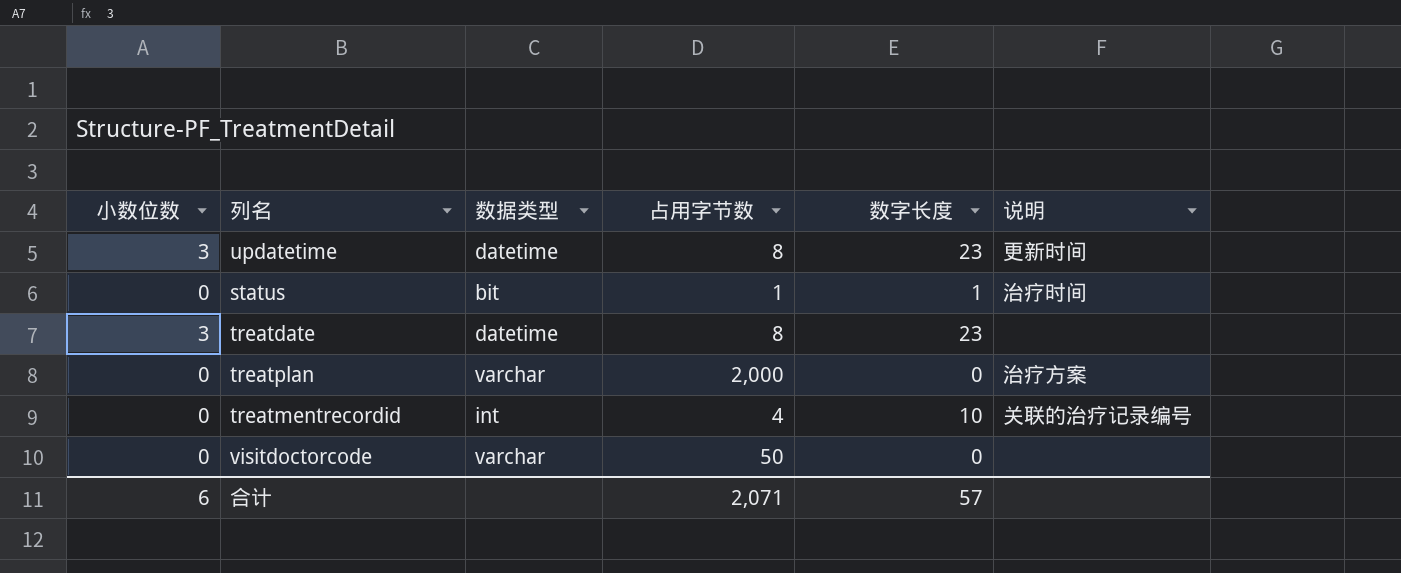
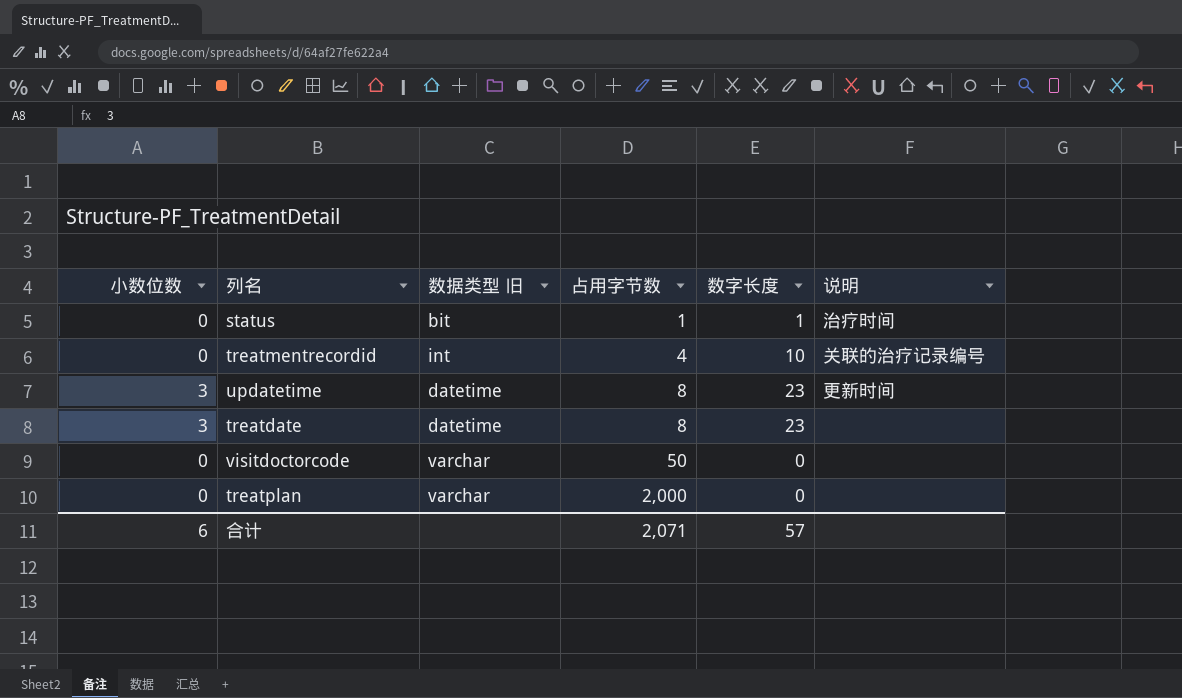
row order: none -> 占用字节数 ascending
column name: 数据类型 -> 数据类型 旧
treatplan | 说明: 治疗方案 -> none

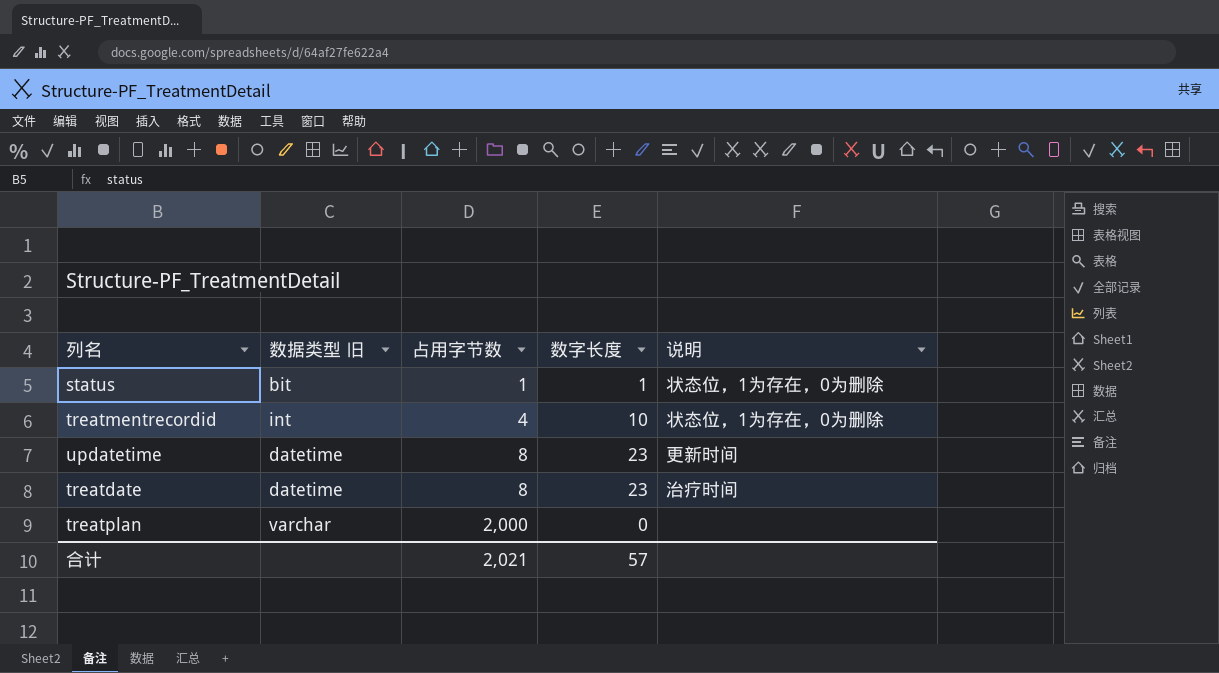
column 小数位数 | position: 1 -> none
row visitdoctorcode: 0 | varchar | 50 | 0 | none -> none
status | 说明: 治疗时间 -> 状态位，1为存在，0为删除
treatmentrecordid | 说明: 关联的治疗记录编号 -> 状态位，1为存在，0为删除
treatdate | 说明: none -> 治疗时间
合计 | 占用字节数: 2,071 -> 2,021

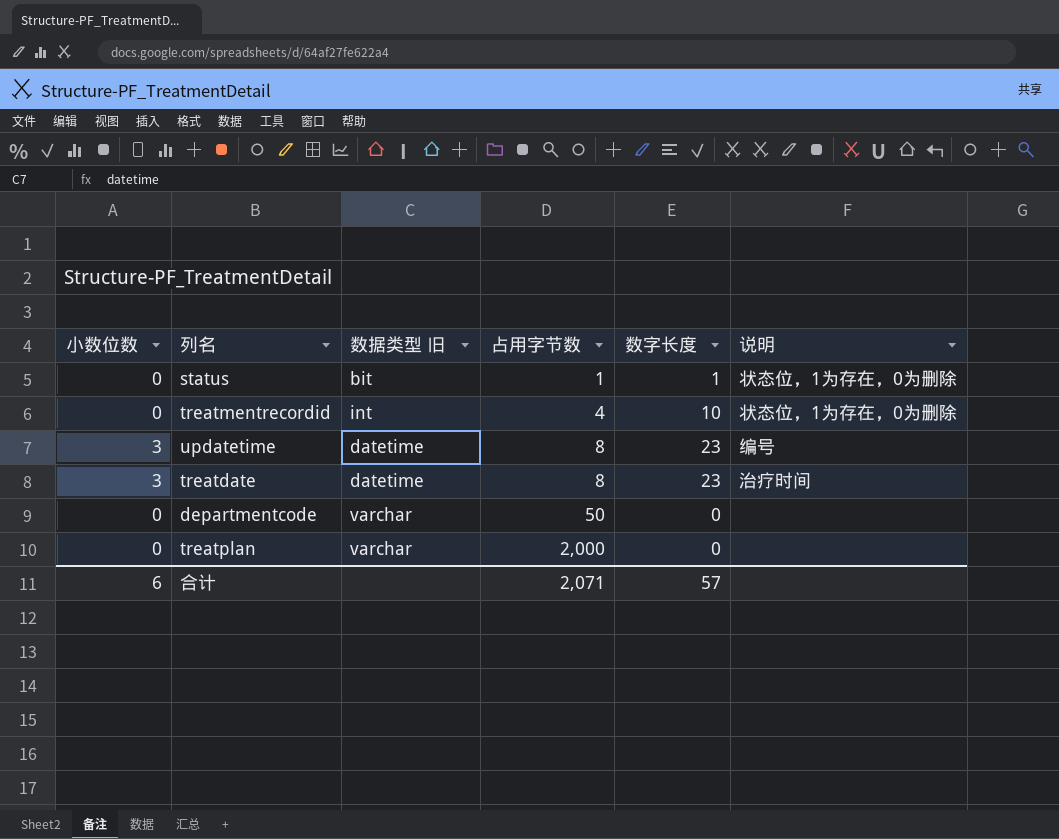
column 小数位数 | position: none -> 1
updatetime | 说明: 更新时间 -> 编号
row departmentcode: none -> 0 | varchar | 50 | 0 | none
合计 | 占用字节数: 2,021 -> 2,071

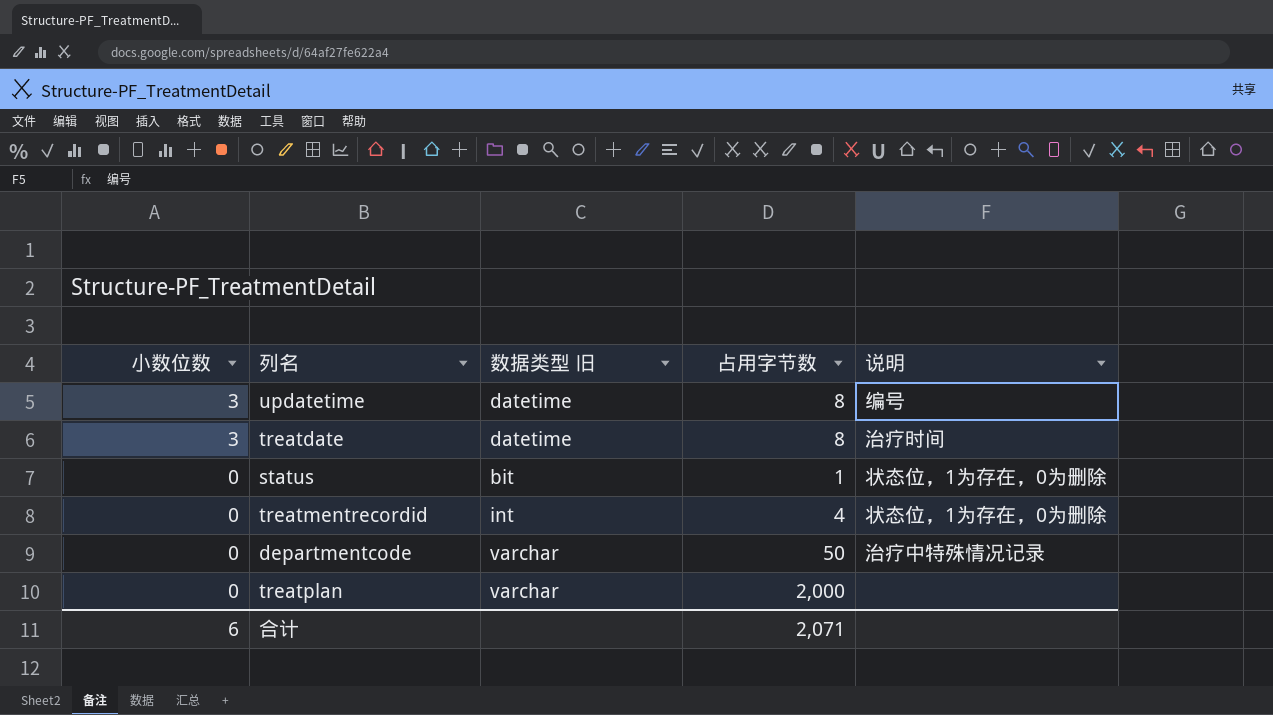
row order: 占用字节数 ascending -> 小数位数 descending
column 数字长度 | position: 5 -> none
departmentcode | 说明: none -> 治疗中特殊情况记录

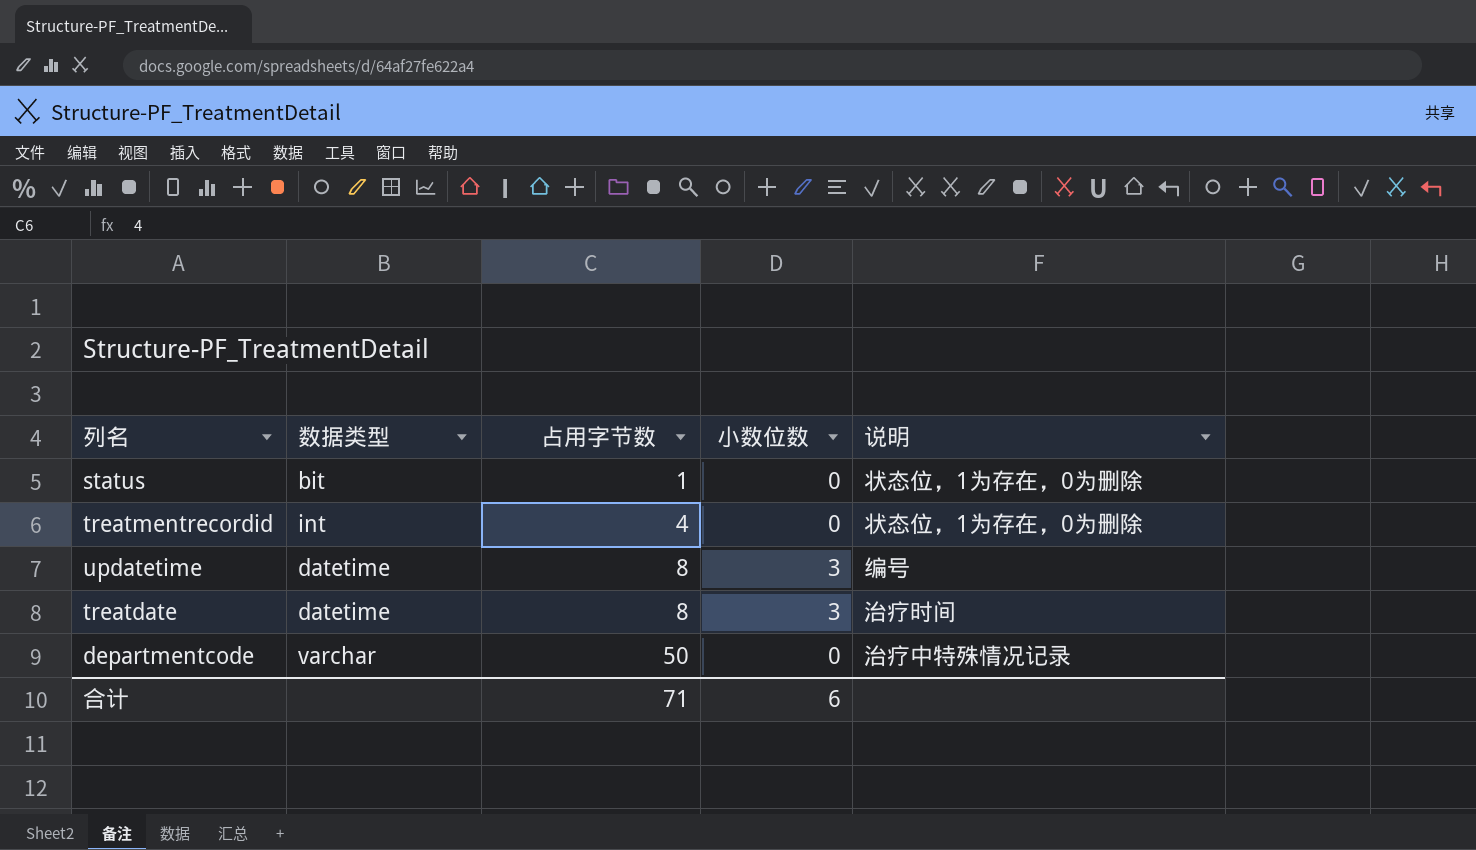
row order: 小数位数 descending -> 占用字节数 ascending
column name: 数据类型 旧 -> 数据类型
column 小数位数 | position: 1 -> 4
row treatplan: 0 | varchar | 2,000 | none -> none
合计 | 占用字节数: 2,071 -> 71

